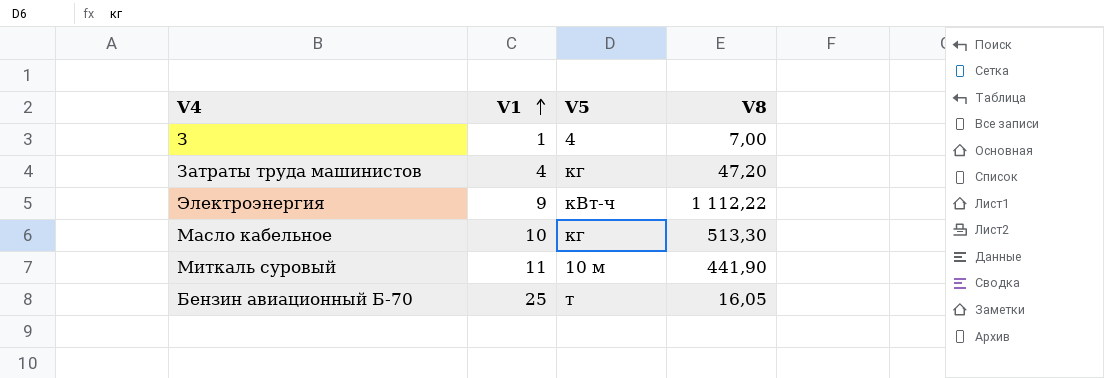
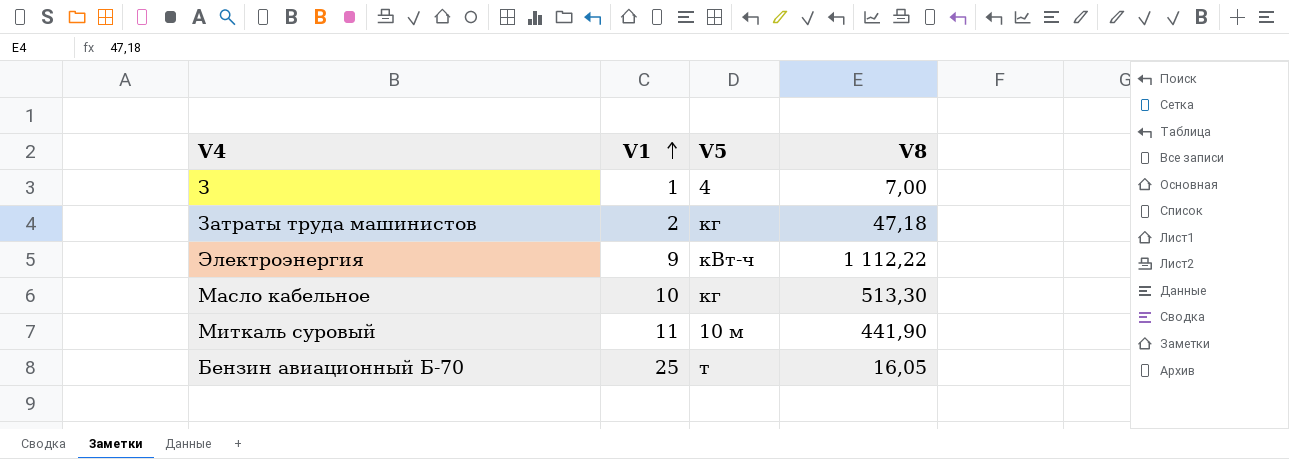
Затраты труда машинистов | V1: 4 -> 2
Затраты труда машинистов | V8: 47,20 -> 47,18

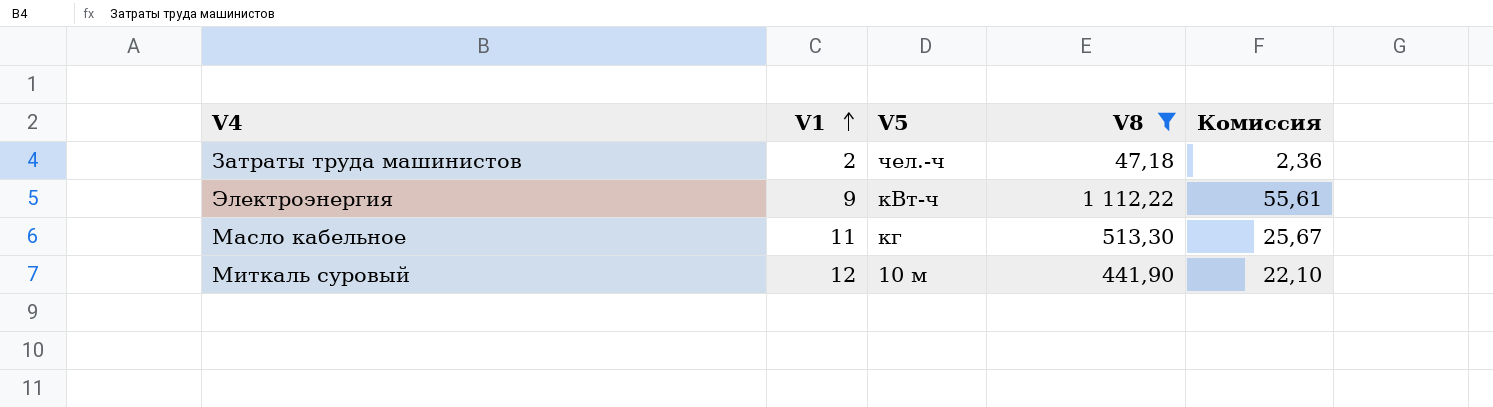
filter: none -> V8 >= 47,18
column Комиссия | formula: none -> [V8] * 0,05
Затраты труда машинистов | V5: кг -> чел.-ч
Масло кабельное | V1: 10 -> 11
Миткаль суровый | V1: 11 -> 12

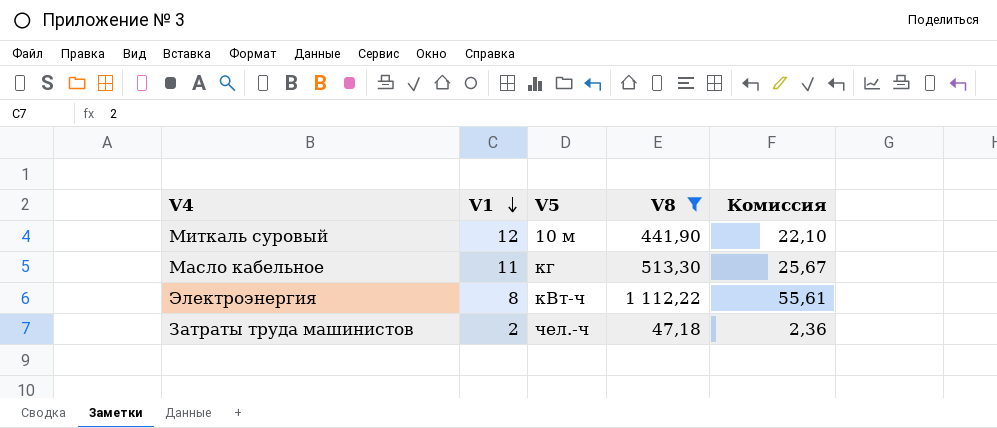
row order: V1 ascending -> V1 descending
Электроэнергия | V1: 9 -> 8

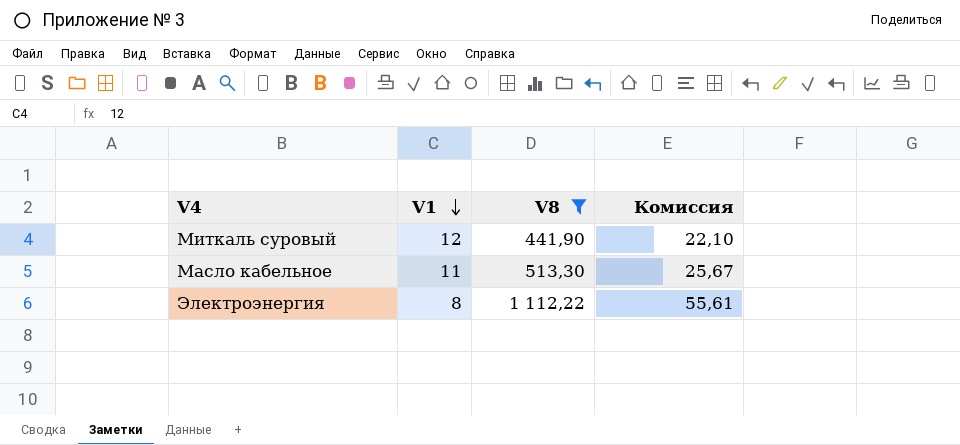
column V5 | position: 3 -> none
row Затраты труда машинистов: 2 | чел.-ч | 47,18 | 2,36 -> none

